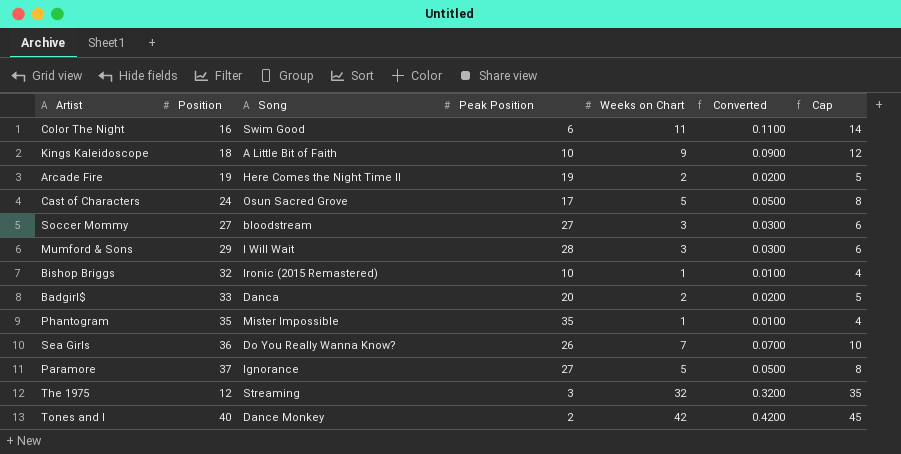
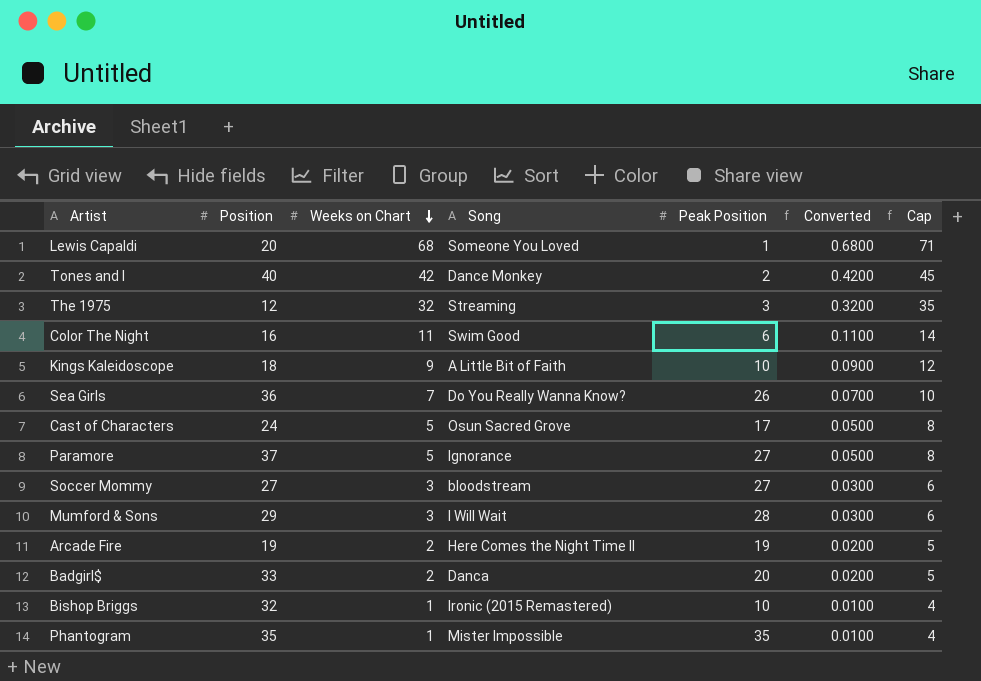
row order: none -> Weeks on Chart descending
column Weeks on Chart | position: 5 -> 3
row Lewis Capaldi: none -> 20 | 68 | Someone You Loved | 1 | 0.6800 | 71

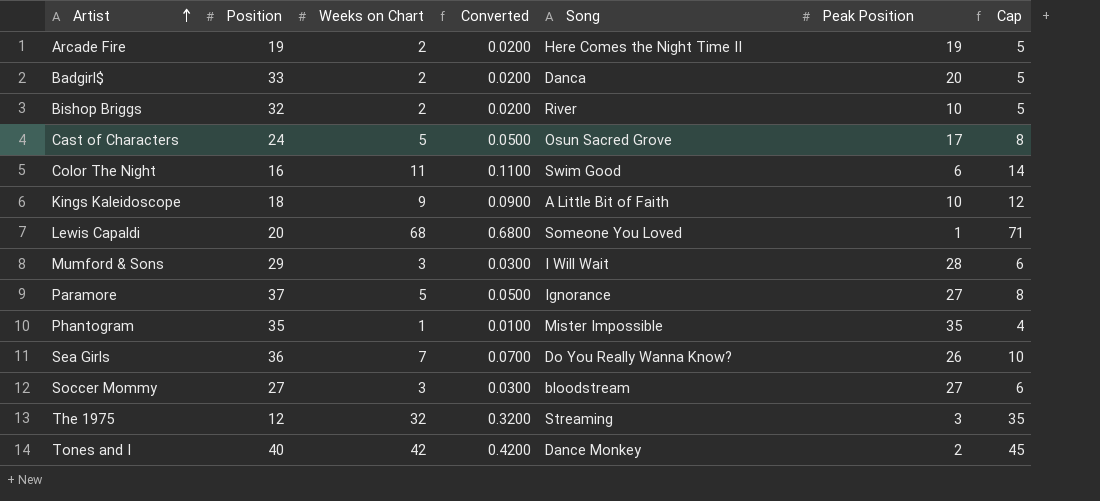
row order: Weeks on Chart descending -> Artist ascending
column Converted | position: 6 -> 4
Bishop Briggs | Weeks on Chart: 1 -> 2
Bishop Briggs | Converted: 0.0100 -> 0.0200
Bishop Briggs | Song: Ironic (2015 Remastered) -> River
Bishop Briggs | Cap: 4 -> 5

